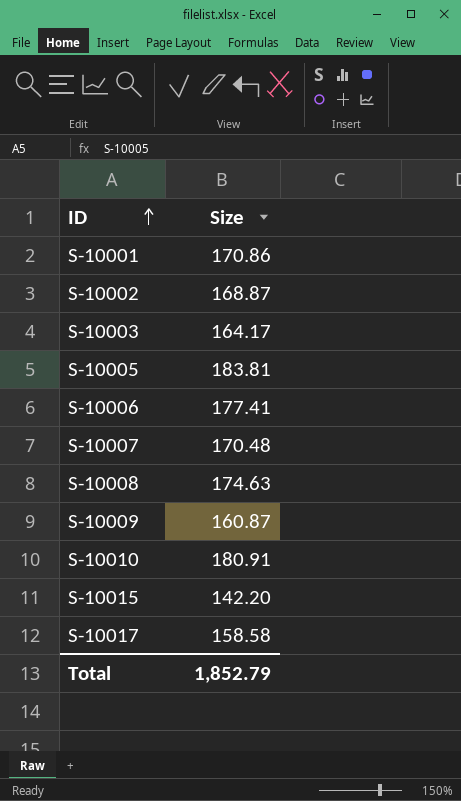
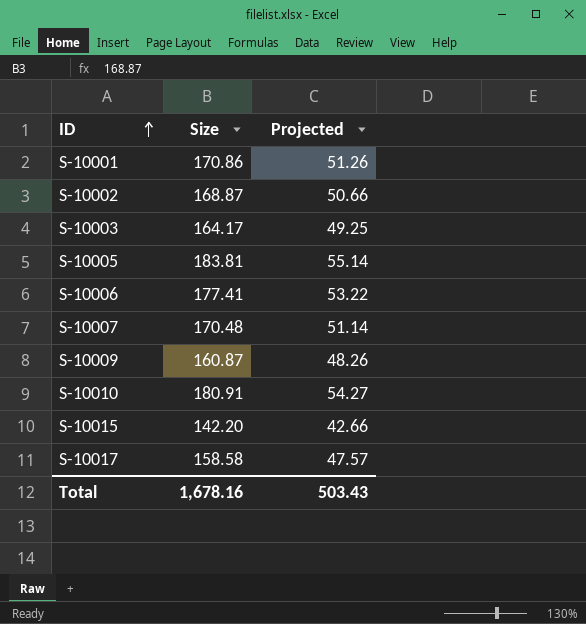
column Projected | formula: none -> [Size] * 0.3
row S-10008: 174.63 -> none
Total | Size: 1,852.79 -> 1,678.16

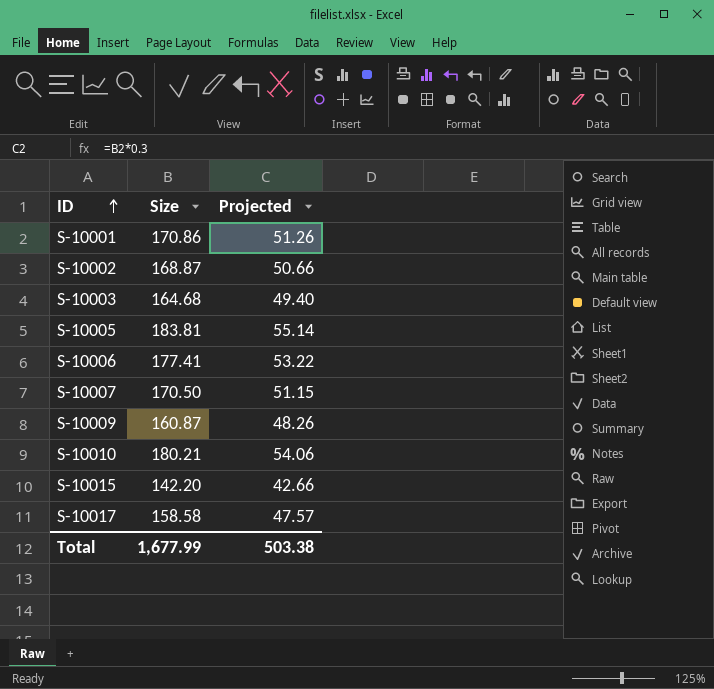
S-10003 | Size: 164.17 -> 164.68
S-10003 | Projected: 49.25 -> 49.40
S-10007 | Size: 170.48 -> 170.50
S-10007 | Projected: 51.14 -> 51.15
S-10010 | Size: 180.91 -> 180.21
S-10010 | Projected: 54.27 -> 54.06
Total | Size: 1,678.16 -> 1,677.99
Total | Projected: 503.43 -> 503.38

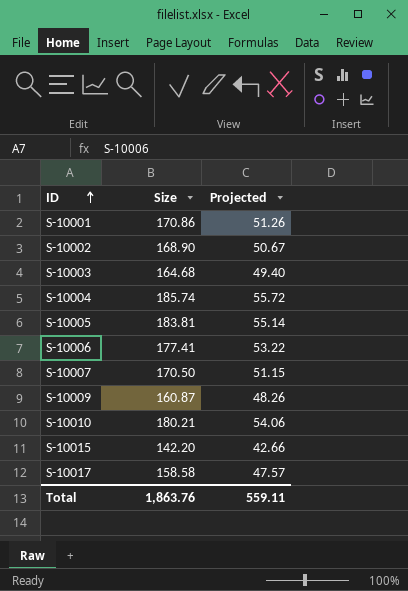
S-10002 | Size: 168.87 -> 168.90
S-10002 | Projected: 50.66 -> 50.67
row S-10004: none -> 185.74 | 55.72
Total | Size: 1,677.99 -> 1,863.76
Total | Projected: 503.38 -> 559.11

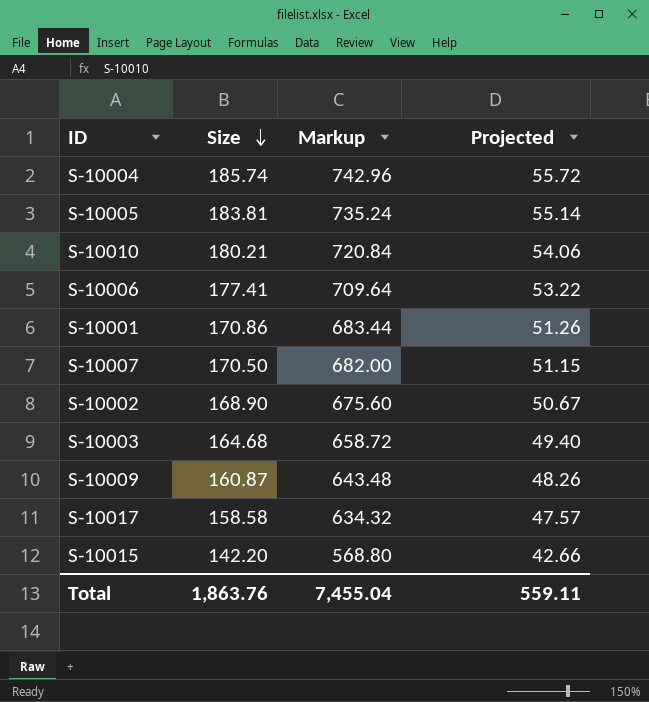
row order: ID ascending -> Size descending
column Markup | formula: none -> [Size] * 4

